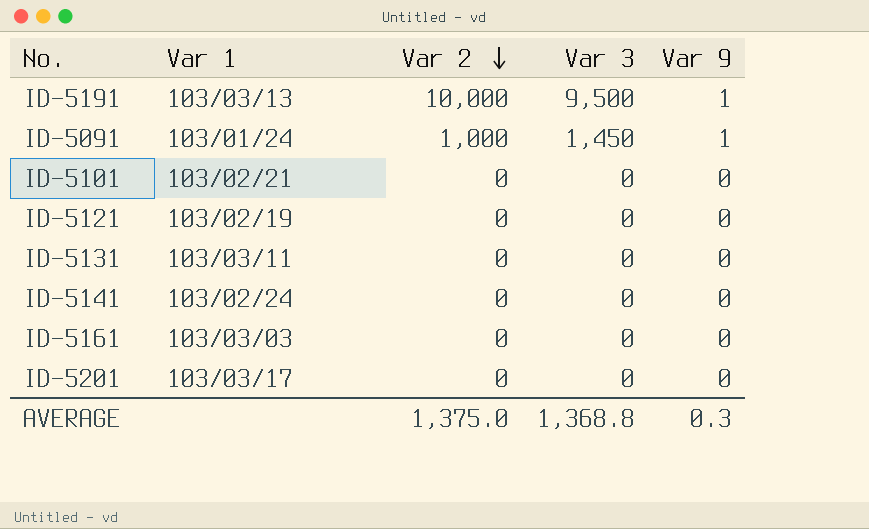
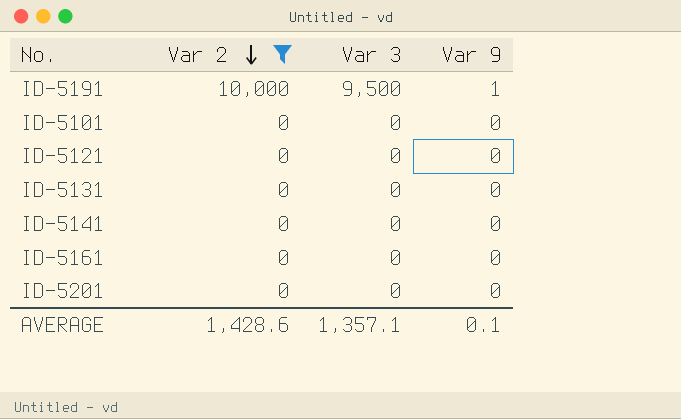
filter: none -> Var 2 != 1,000
column Var 1 | position: 2 -> none
AVERAGE | Var 2: 1,375.0 -> 1,428.6
AVERAGE | Var 3: 1,368.8 -> 1,357.1
AVERAGE | Var 9: 0.3 -> 0.1

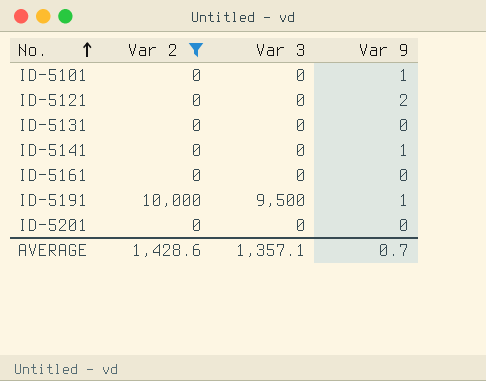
row order: Var 2 descending -> No. ascending
ID-5101 | Var 9: 0 -> 1
ID-5121 | Var 9: 0 -> 2
ID-5141 | Var 9: 0 -> 1
AVERAGE | Var 9: 0.1 -> 0.7

